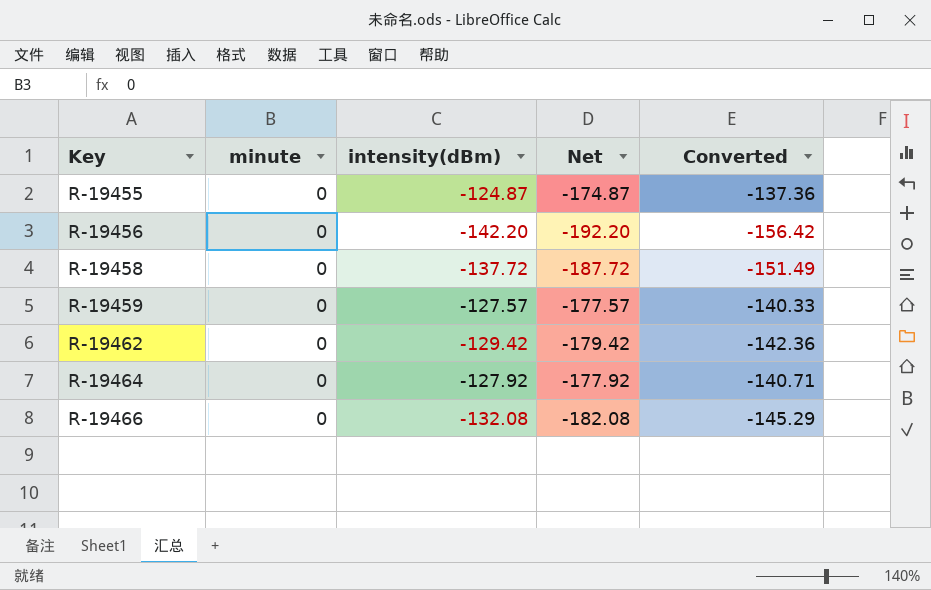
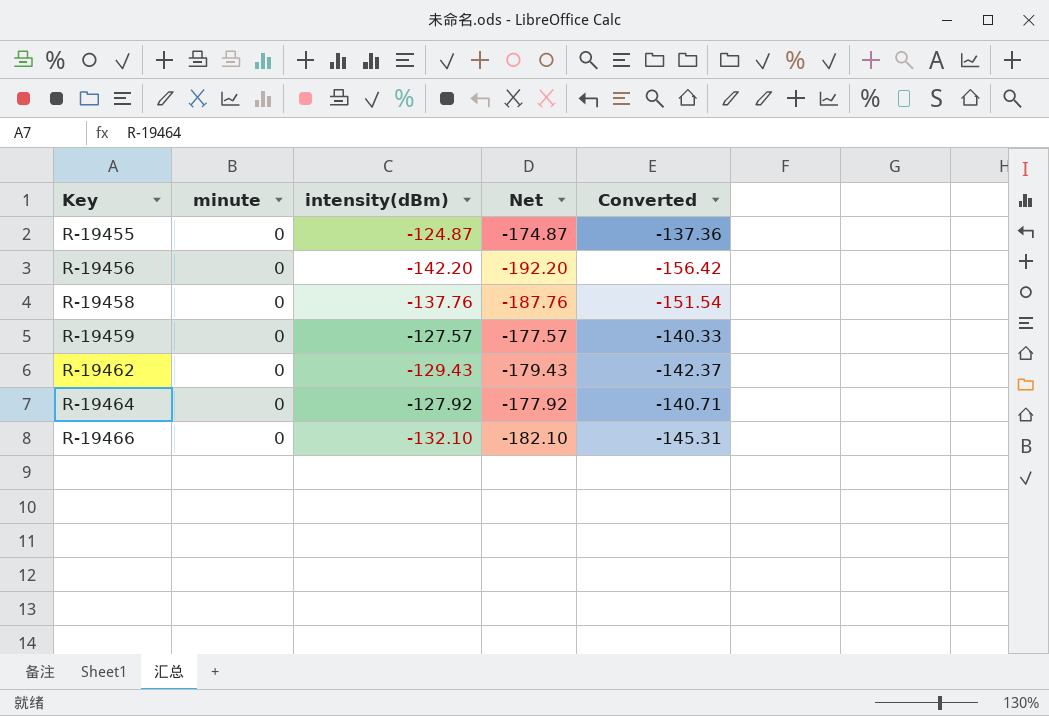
R-19458 | intensity(dBm): -137.72 -> -137.76
R-19458 | Net: -187.72 -> -187.76
R-19458 | Converted: -151.49 -> -151.54
R-19462 | intensity(dBm): -129.42 -> -129.43
R-19462 | Net: -179.42 -> -179.43
R-19462 | Converted: -142.36 -> -142.37
R-19466 | intensity(dBm): -132.08 -> -132.10
R-19466 | Net: -182.08 -> -182.10
R-19466 | Converted: -145.29 -> -145.31

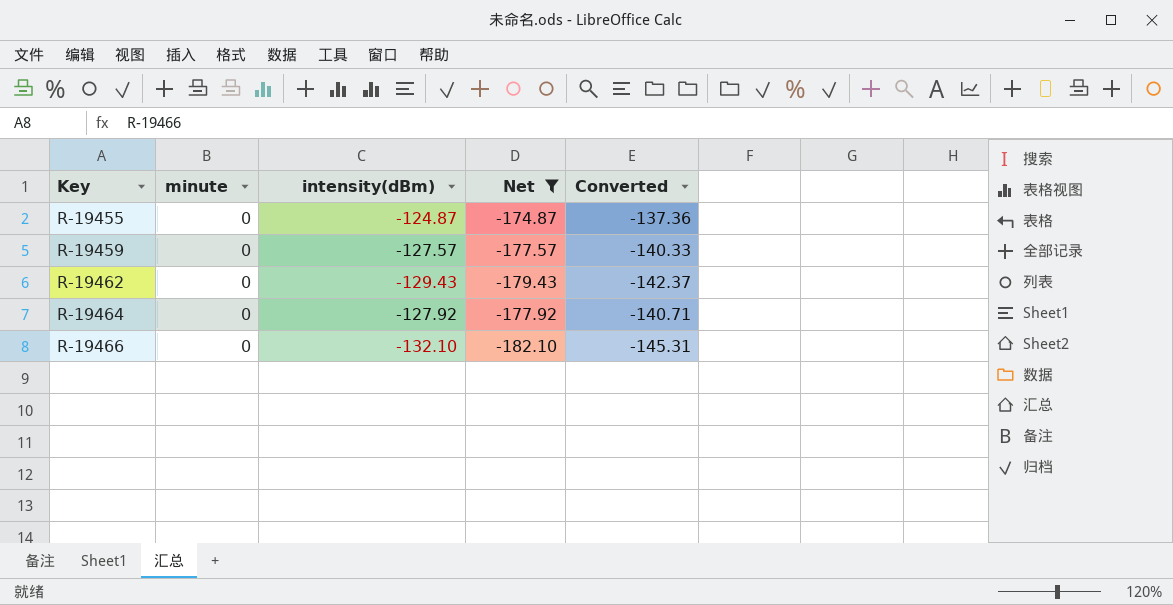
filter: none -> Net >= -182.10

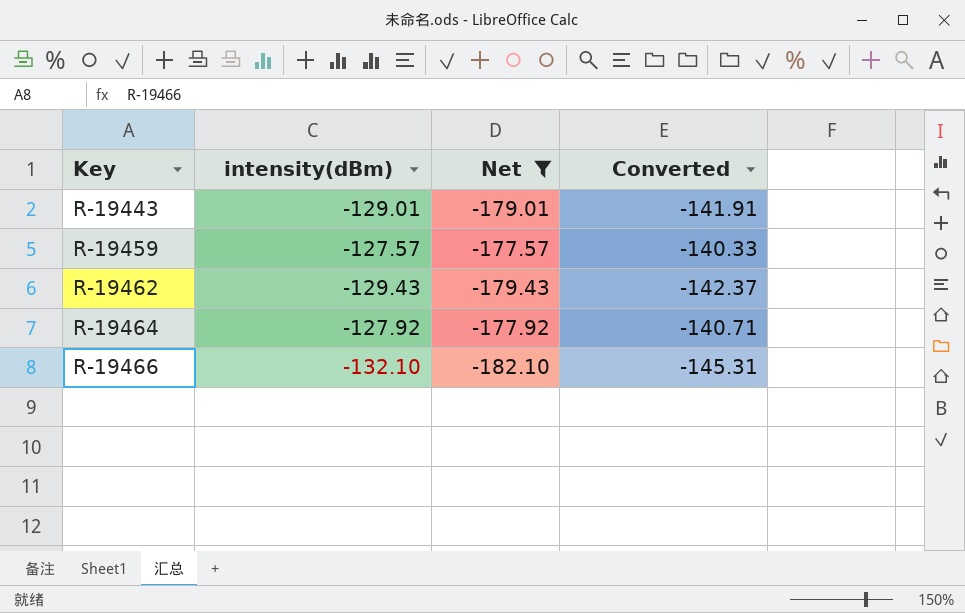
column minute | position: 2 -> none
row R-19455: 0 | -124.87 | -174.87 | -137.36 -> none
row R-19443: none -> -129.01 | -179.01 | -141.91

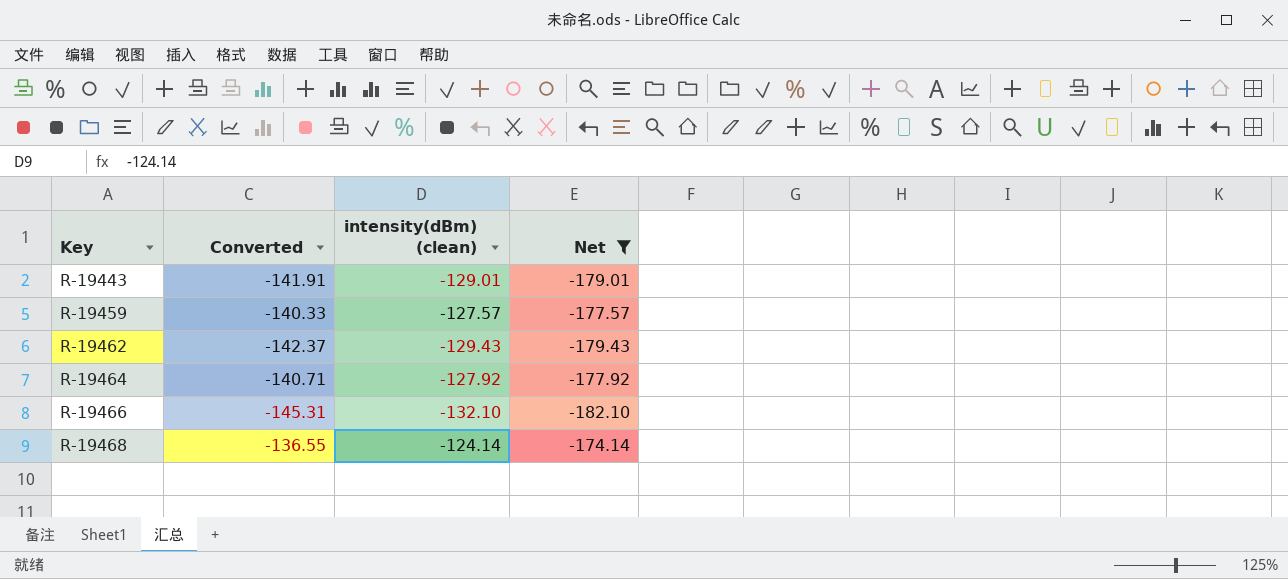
column Converted | position: 4 -> 2
column name: intensity(dBm) -> intensity(dBm) (clean)
row R-19468: none -> -136.55 | -124.14 | -174.14

